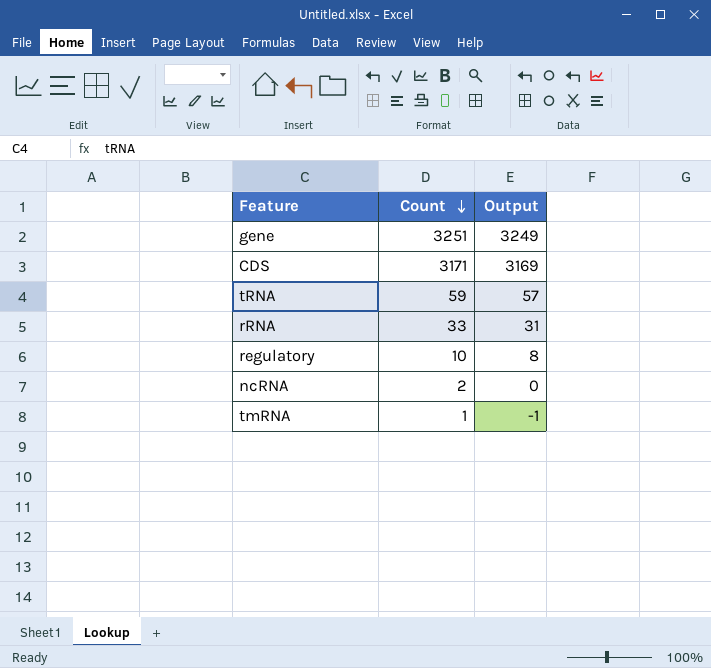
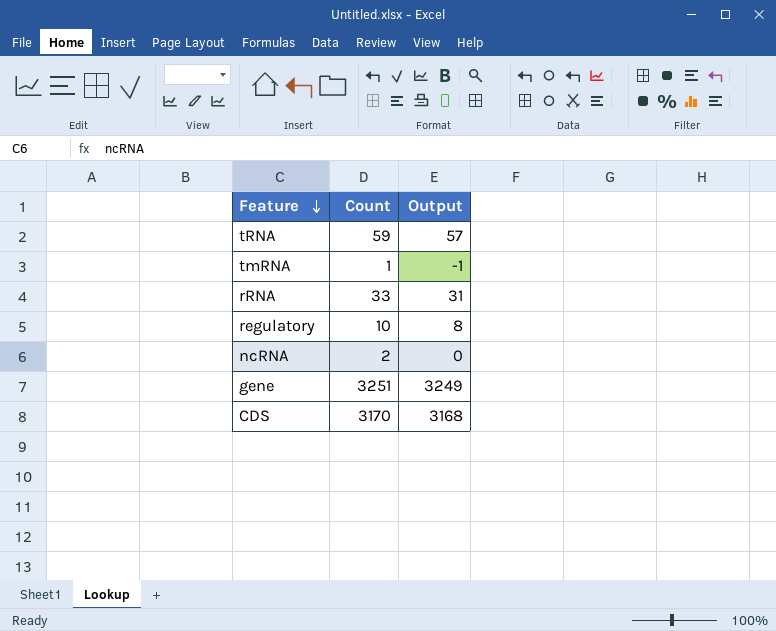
row order: Count descending -> Feature descending
CDS | Count: 3171 -> 3170
CDS | Output: 3169 -> 3168

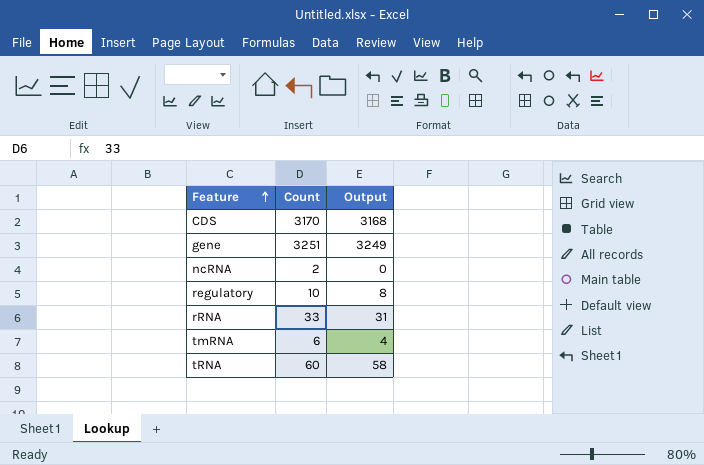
row order: Feature descending -> Feature ascending
tmRNA | Count: 1 -> 6
tmRNA | Output: -1 -> 4
tRNA | Count: 59 -> 60
tRNA | Output: 57 -> 58

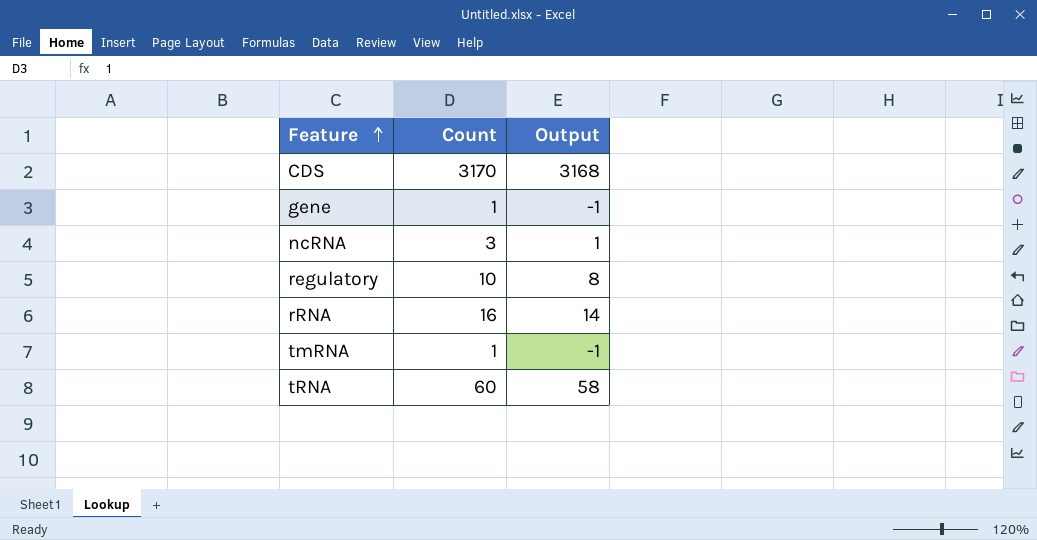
gene | Count: 3251 -> 1
gene | Output: 3249 -> -1
ncRNA | Count: 2 -> 3
ncRNA | Output: 0 -> 1
rRNA | Count: 33 -> 16
rRNA | Output: 31 -> 14
tmRNA | Count: 6 -> 1
tmRNA | Output: 4 -> -1

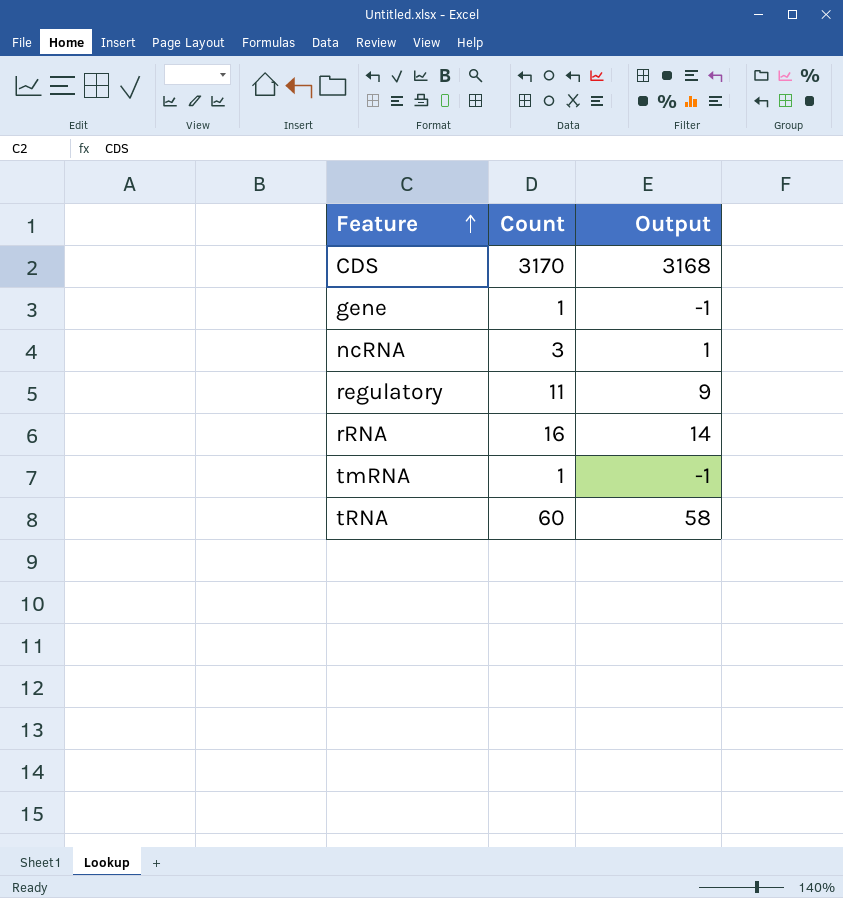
regulatory | Count: 10 -> 11
regulatory | Output: 8 -> 9

